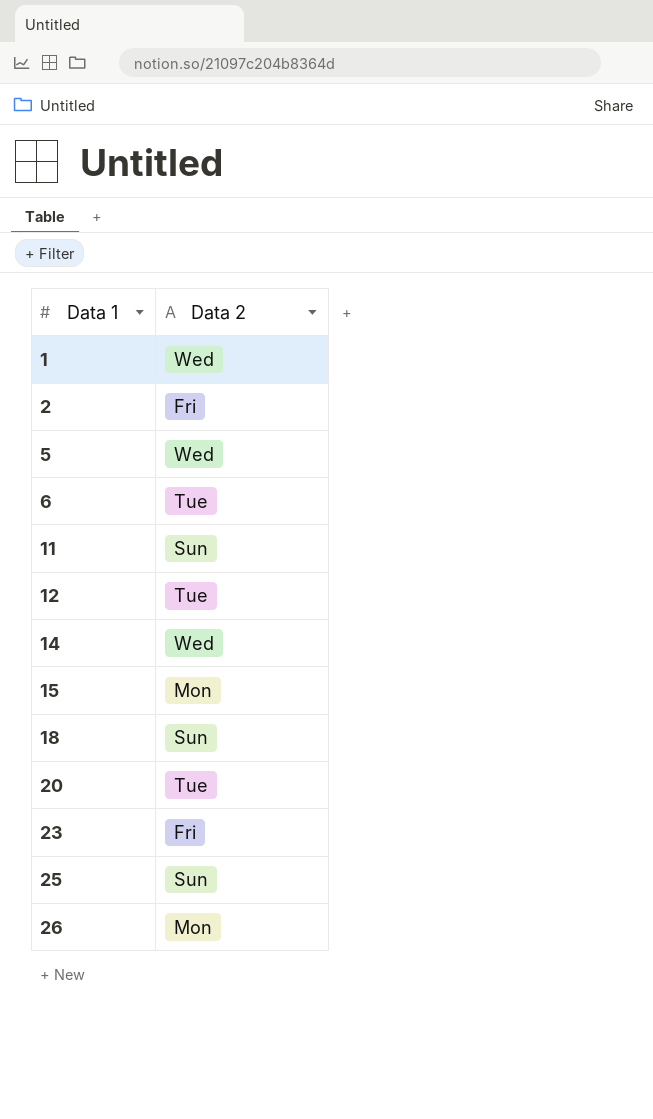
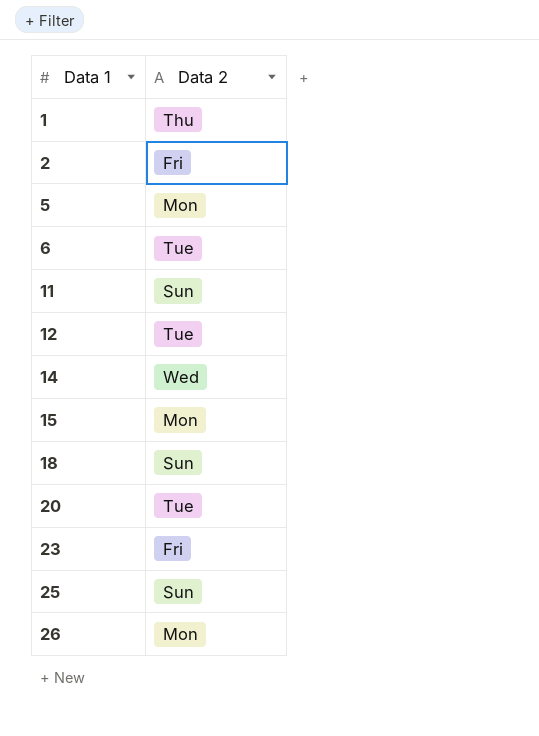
1 | Data 2: Wed -> Thu
5 | Data 2: Wed -> Mon

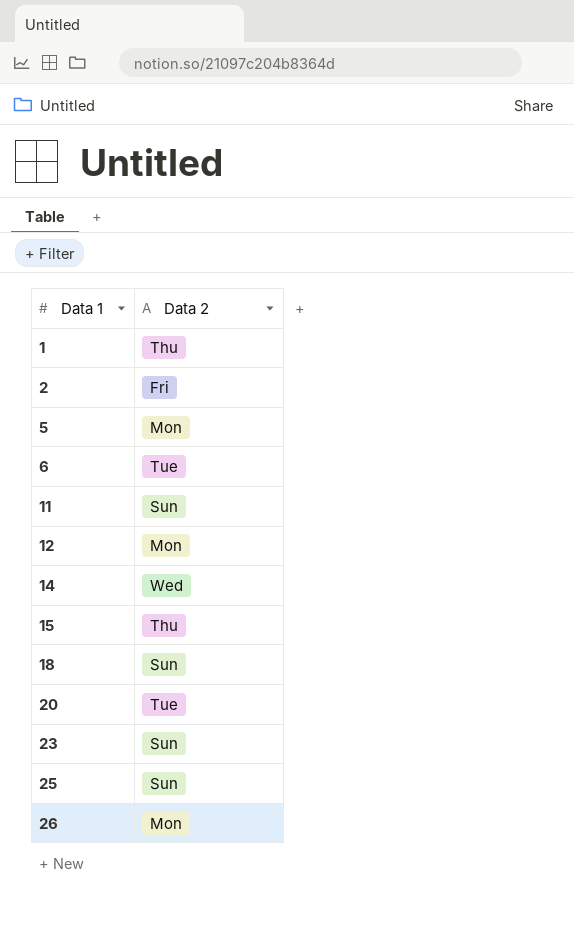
12 | Data 2: Tue -> Mon
15 | Data 2: Mon -> Thu
23 | Data 2: Fri -> Sun

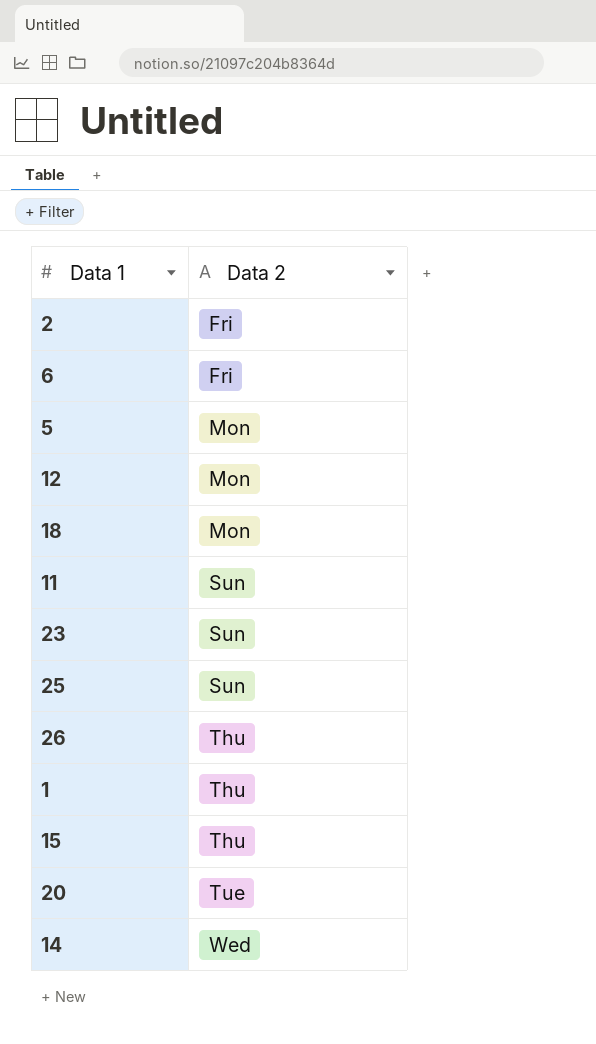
row order: Data 1 ascending -> Data 2 ascending
6 | Data 2: Tue -> Fri
18 | Data 2: Sun -> Mon
26 | Data 2: Mon -> Thu

